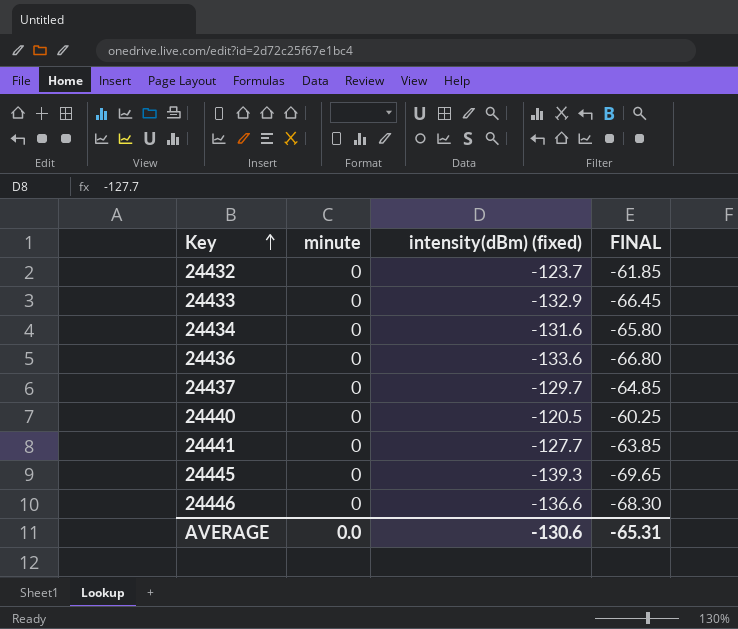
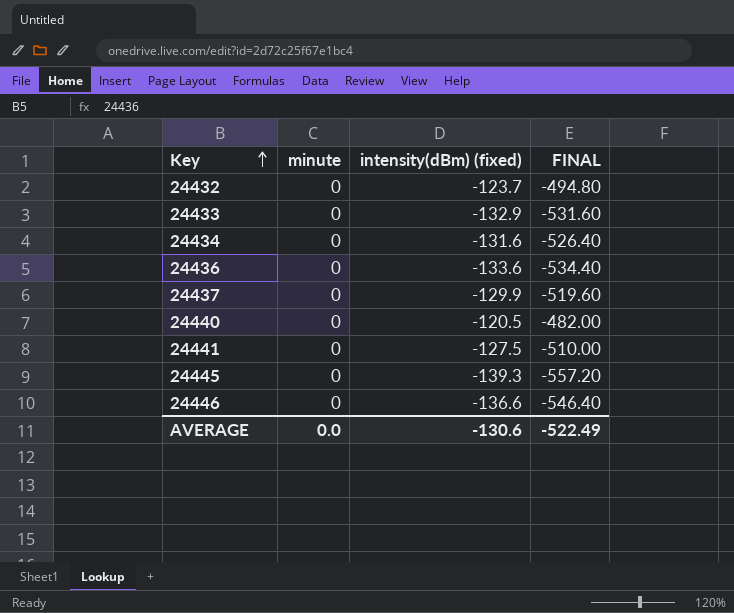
column FINAL | formula: [intensity(dBm) (fixed)] * 0.5 -> [intensity(dBm) (fixed)] * 4
24437 | intensity(dBm) (fixed): -129.7 -> -129.9
24441 | intensity(dBm) (fixed): -127.7 -> -127.5
AVERAGE | FINAL: -65.31 -> -522.49

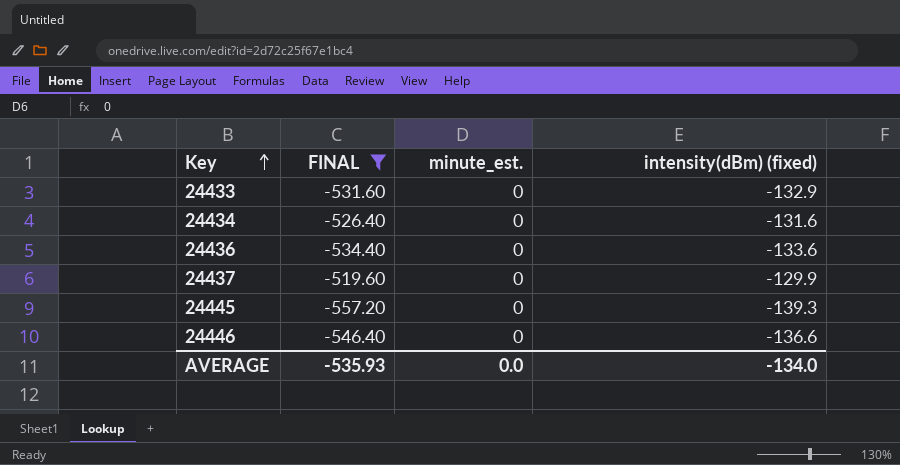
filter: none -> FINAL <= -519.60
column FINAL | position: 4 -> 2
column name: minute -> minute_est.
AVERAGE | FINAL: -522.49 -> -535.93
AVERAGE | intensity(dBm) (fixed): -130.6 -> -134.0

